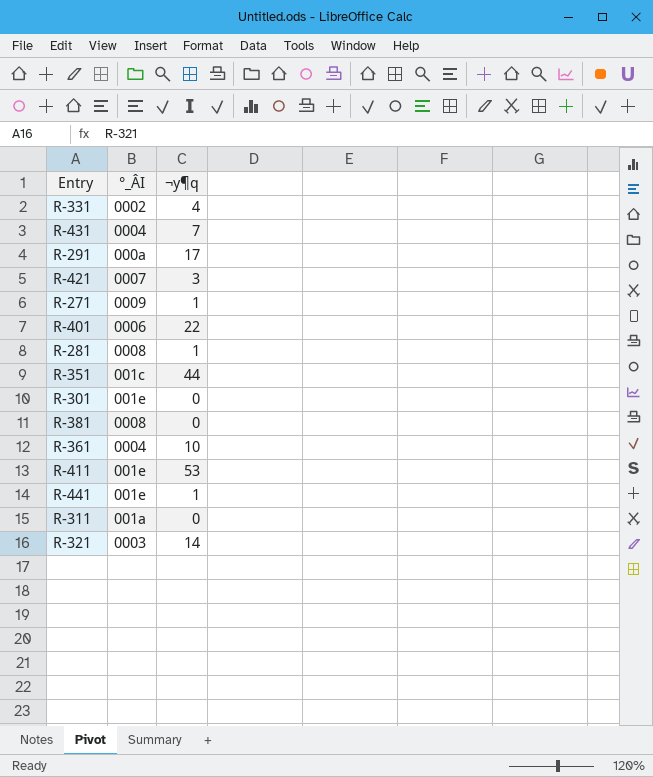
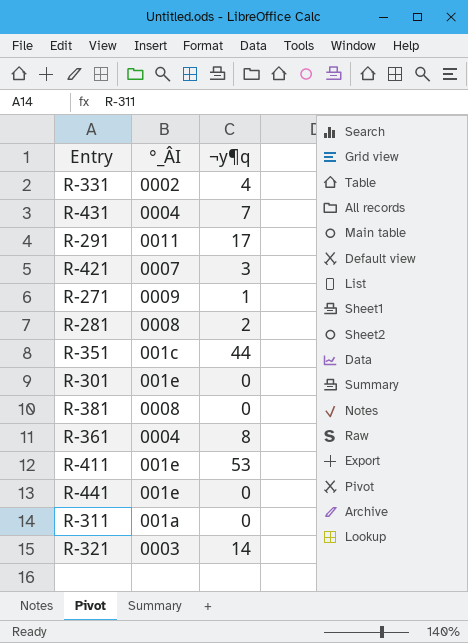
row R-401: 0006 | 22 -> none
R-291 | °_ÂI: 000a -> 0011
R-281 | ¬y¶q: 1 -> 2
R-361 | ¬y¶q: 10 -> 8
R-441 | ¬y¶q: 1 -> 0

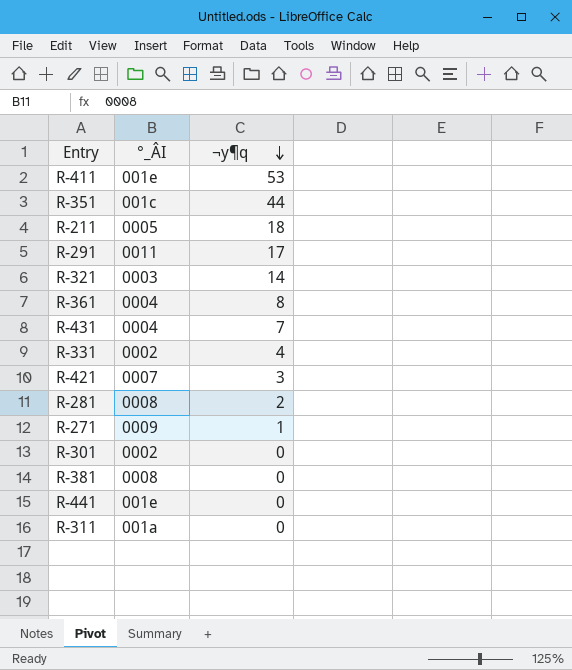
row order: none -> ¬y¶q descending
row R-211: none -> 0005 | 18
R-301 | °_ÂI: 001e -> 0002

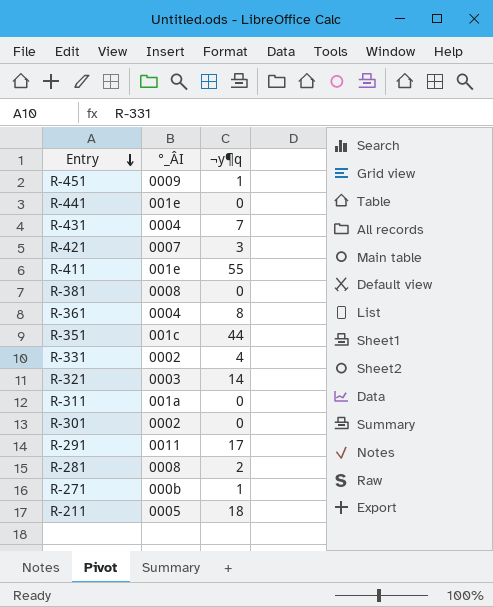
row order: ¬y¶q descending -> Entry descending
row R-451: none -> 0009 | 1
R-411 | ¬y¶q: 53 -> 55
R-271 | °_ÂI: 0009 -> 000b

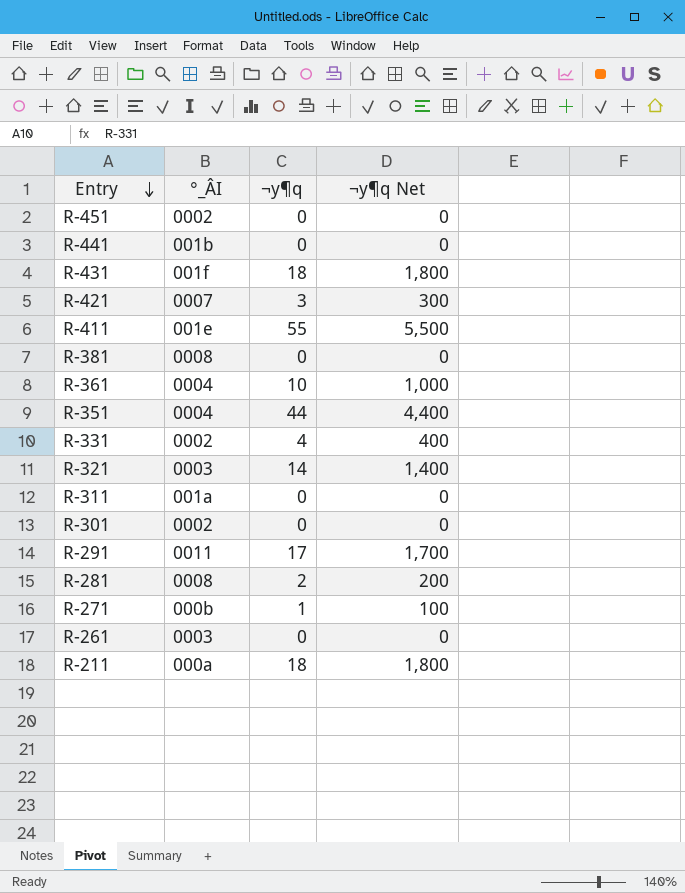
column ¬y¶q Net | formula: none -> [¬y¶q] * 100
R-451 | °_ÂI: 0009 -> 0002
R-451 | ¬y¶q: 1 -> 0
R-441 | °_ÂI: 001e -> 001b
R-431 | °_ÂI: 0004 -> 001f
R-431 | ¬y¶q: 7 -> 18
R-361 | ¬y¶q: 8 -> 10
R-351 | °_ÂI: 001c -> 0004
row R-261: none -> 0003 | 0 | 0
R-211 | °_ÂI: 0005 -> 000a

